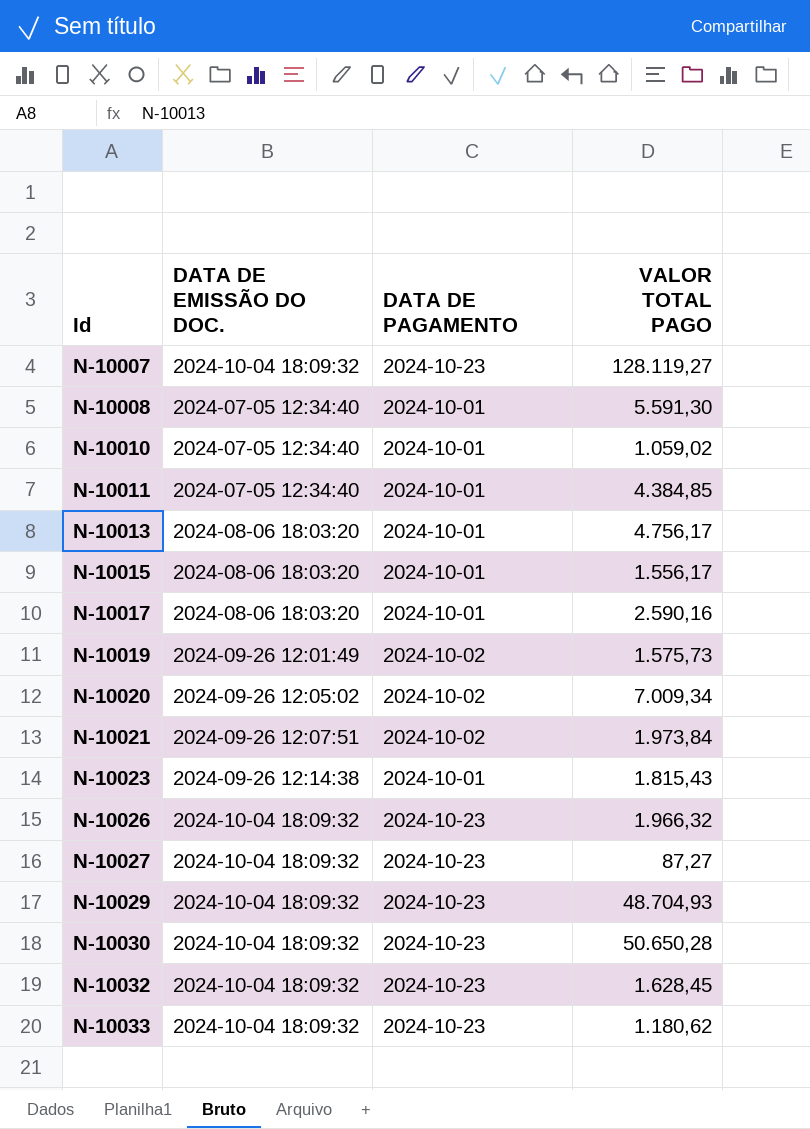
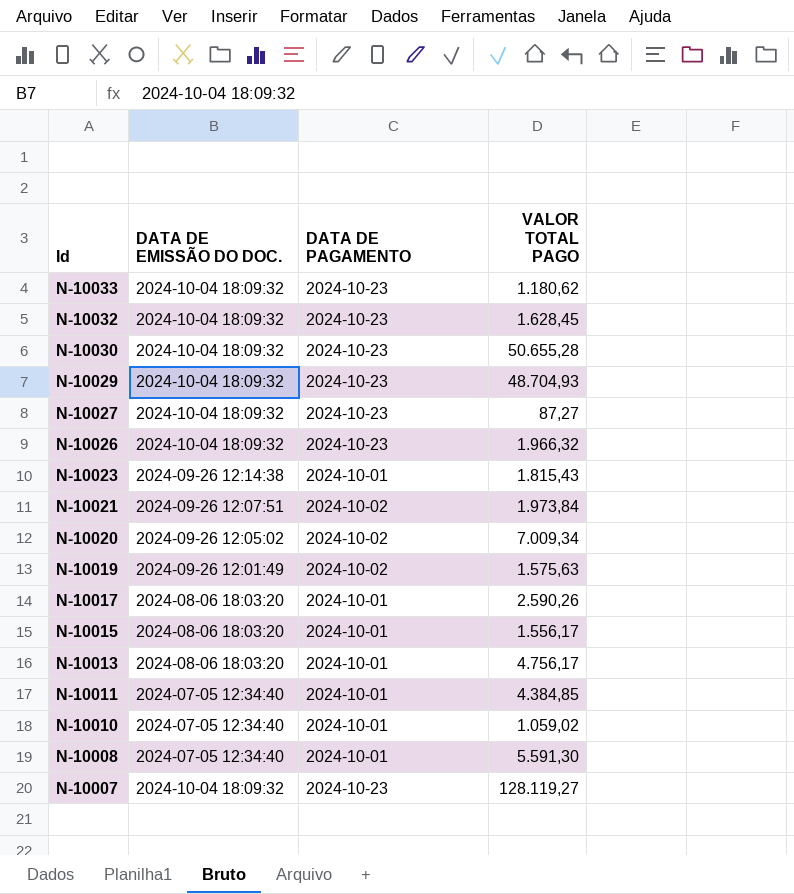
row order: Id ascending -> Id descending
N-10030 | VALOR TOTAL PAGO: 50.650,28 -> 50.655,28
N-10019 | VALOR TOTAL PAGO: 1.575,73 -> 1.575,63
N-10017 | VALOR TOTAL PAGO: 2.590,16 -> 2.590,26

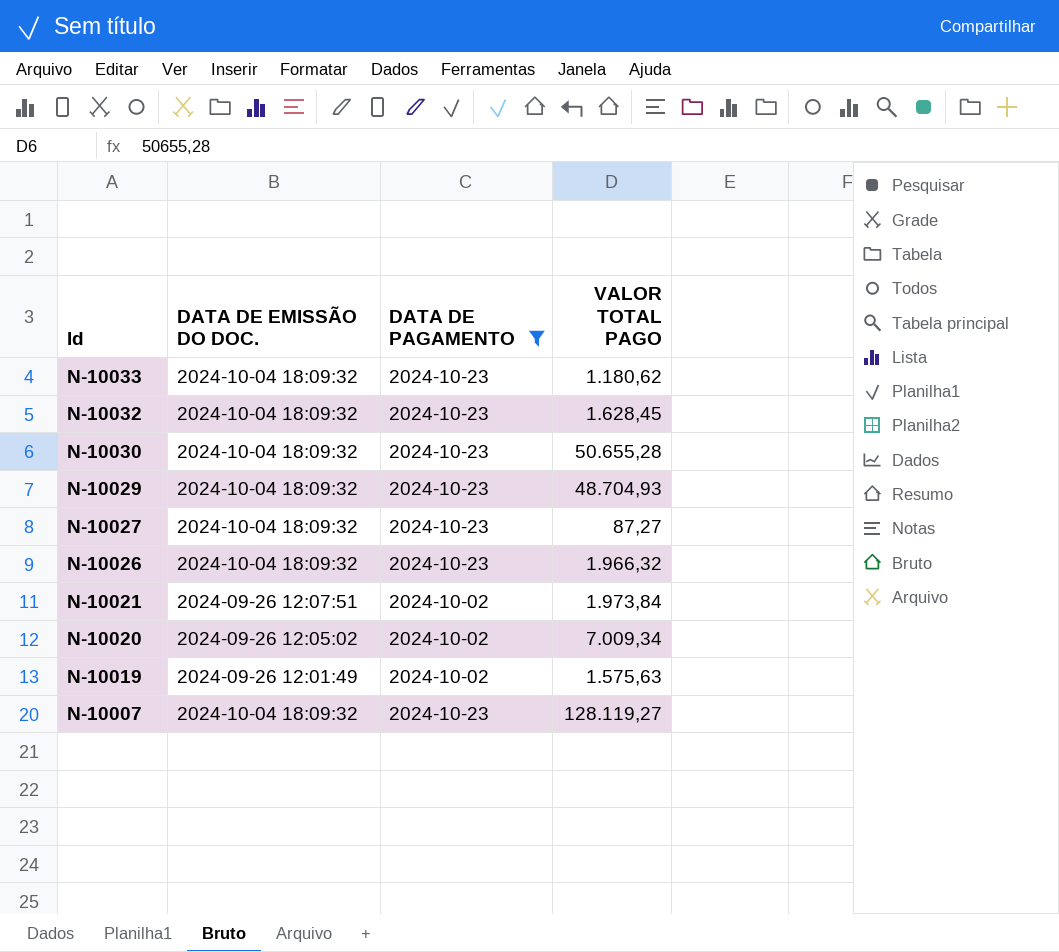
filter: none -> DATA DE PAGAMENTO != 2024-10-01

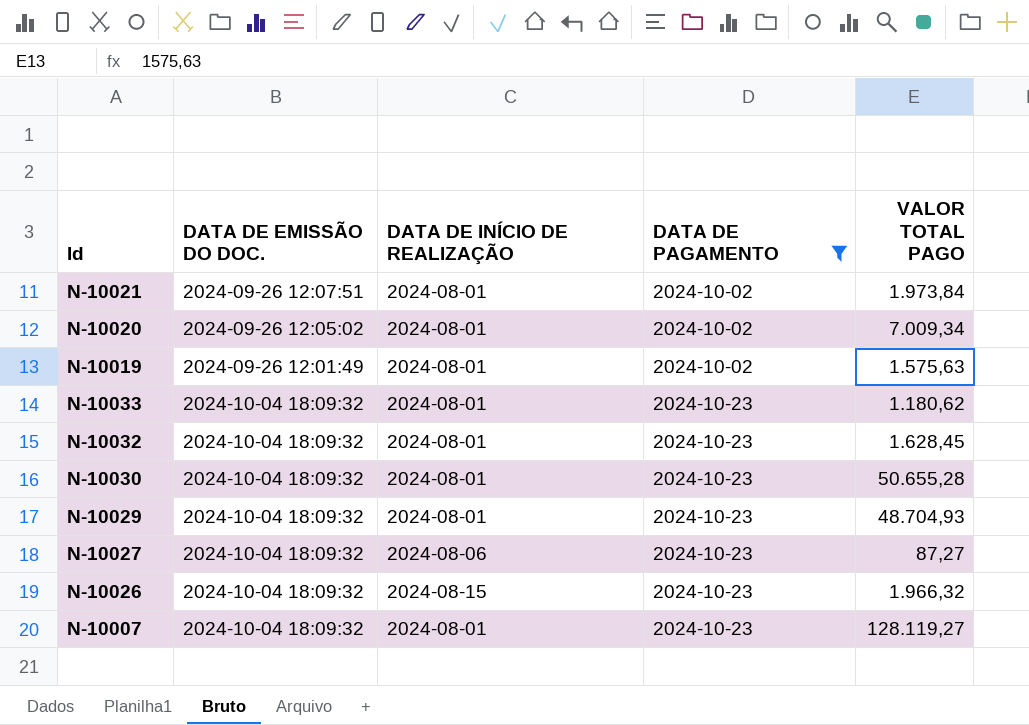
row order: Id descending -> DATA DE PAGAMENTO ascending
column DATA DE INÍCIO DE REALIZAÇÃO | position: none -> 3

